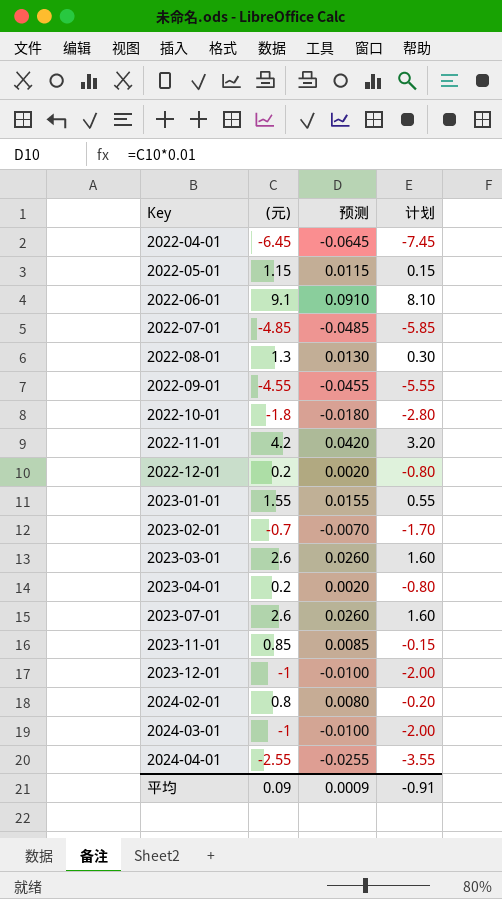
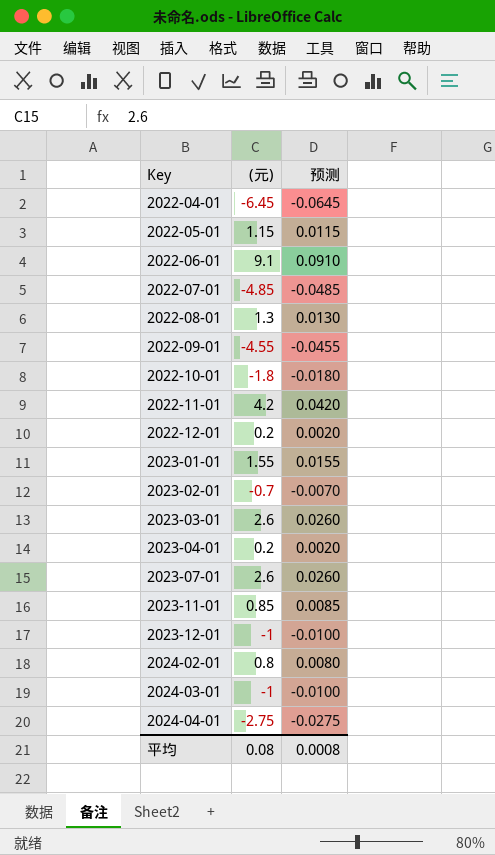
column 计划 | formula: [(元)] - 1 -> none
2024-04-01 | (元): -2.55 -> -2.75
2024-04-01 | 预测: -0.0255 -> -0.0275
平均 | (元): 0.09 -> 0.08
平均 | 预测: 0.0009 -> 0.0008

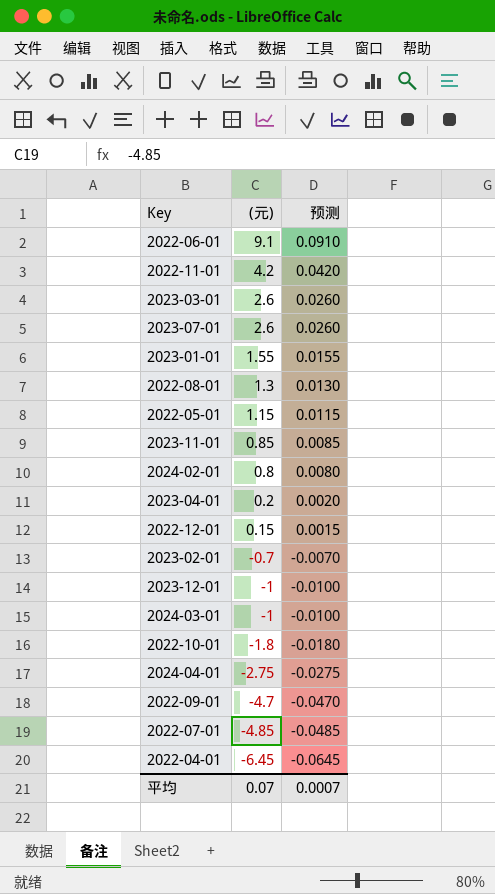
row order: Key ascending -> (元) descending
2022-12-01 | (元): 0.2 -> 0.15
2022-12-01 | 预测: 0.0020 -> 0.0015
2022-09-01 | (元): -4.55 -> -4.7
2022-09-01 | 预测: -0.0455 -> -0.0470
平均 | (元): 0.08 -> 0.07
平均 | 预测: 0.0008 -> 0.0007

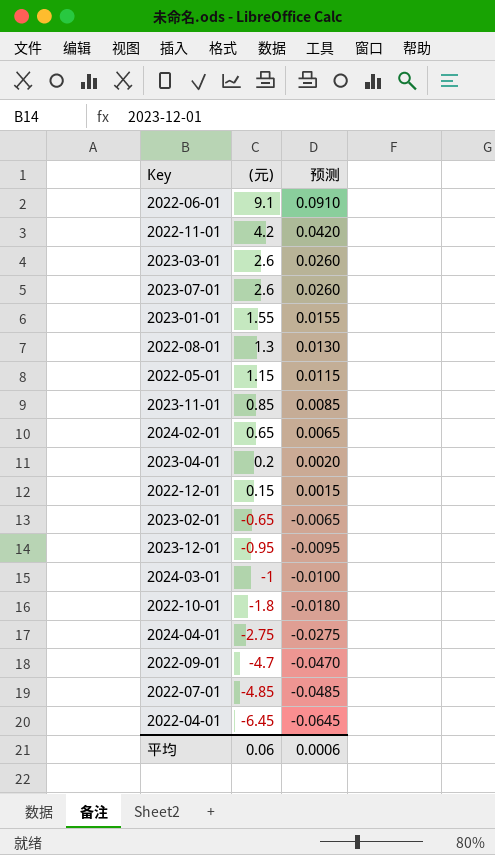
2024-02-01 | (元): 0.8 -> 0.65
2024-02-01 | 预测: 0.0080 -> 0.0065
2023-02-01 | (元): -0.7 -> -0.65
2023-02-01 | 预测: -0.0070 -> -0.0065
2023-12-01 | (元): -1 -> -0.95
2023-12-01 | 预测: -0.0100 -> -0.0095
平均 | (元): 0.07 -> 0.06
平均 | 预测: 0.0007 -> 0.0006

